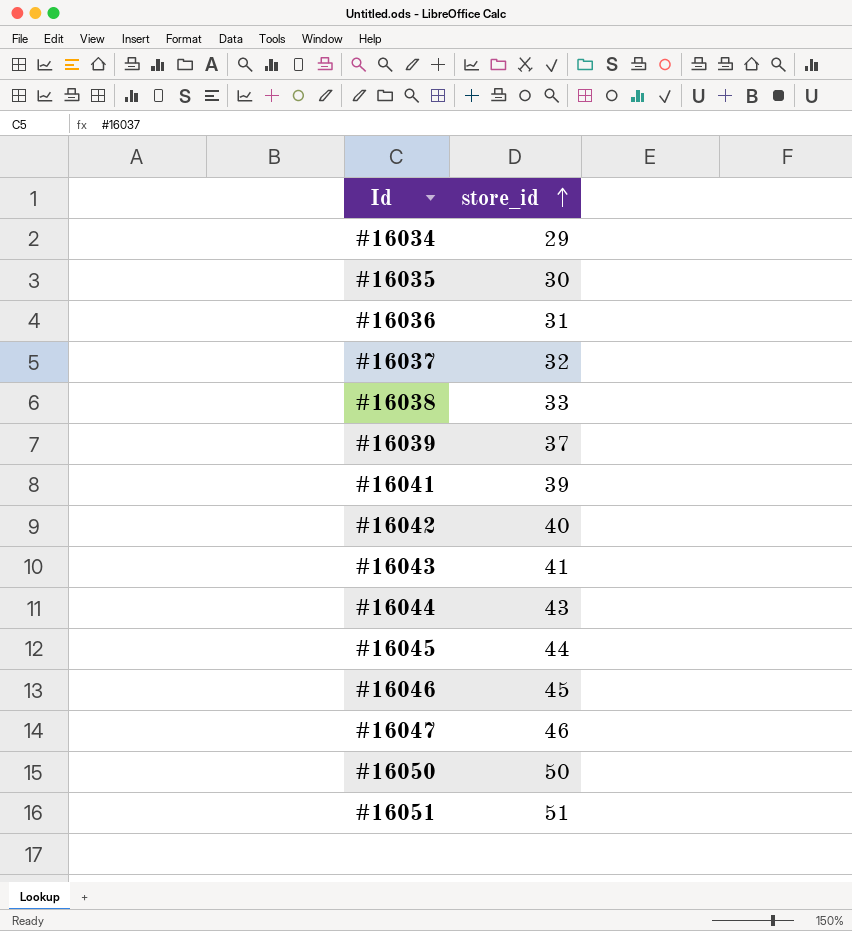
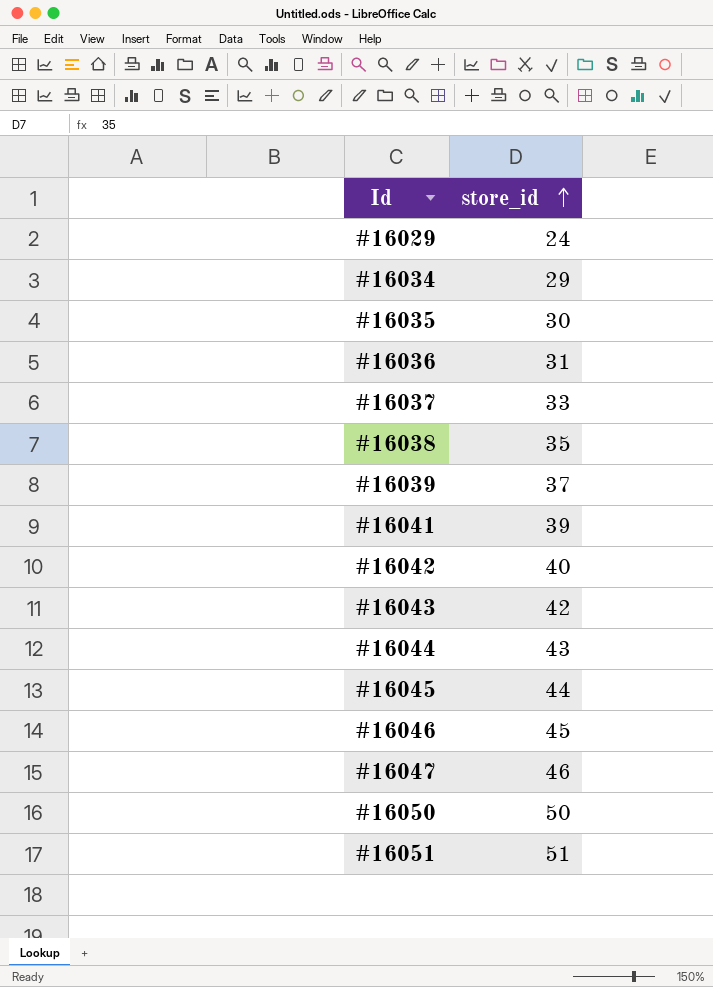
row #16029: none -> 24
#16037 | store_id: 32 -> 33
#16038 | store_id: 33 -> 35
#16043 | store_id: 41 -> 42

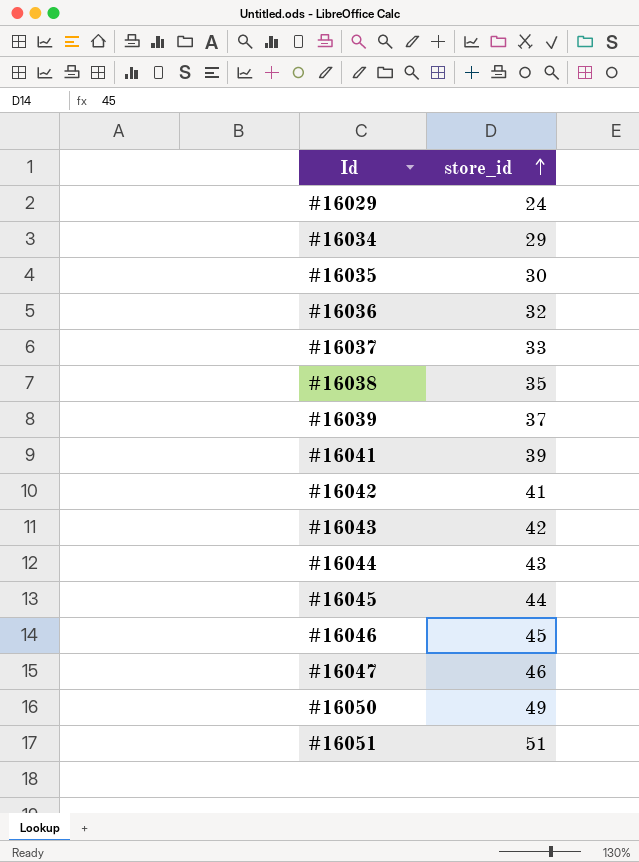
#16036 | store_id: 31 -> 32
#16042 | store_id: 40 -> 41
#16050 | store_id: 50 -> 49

